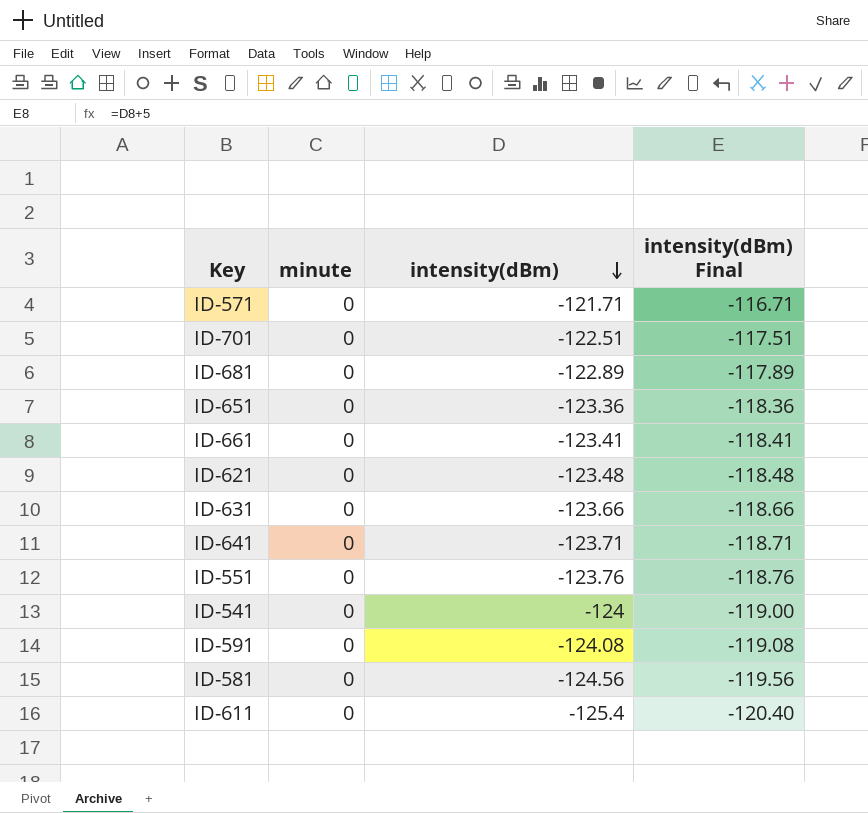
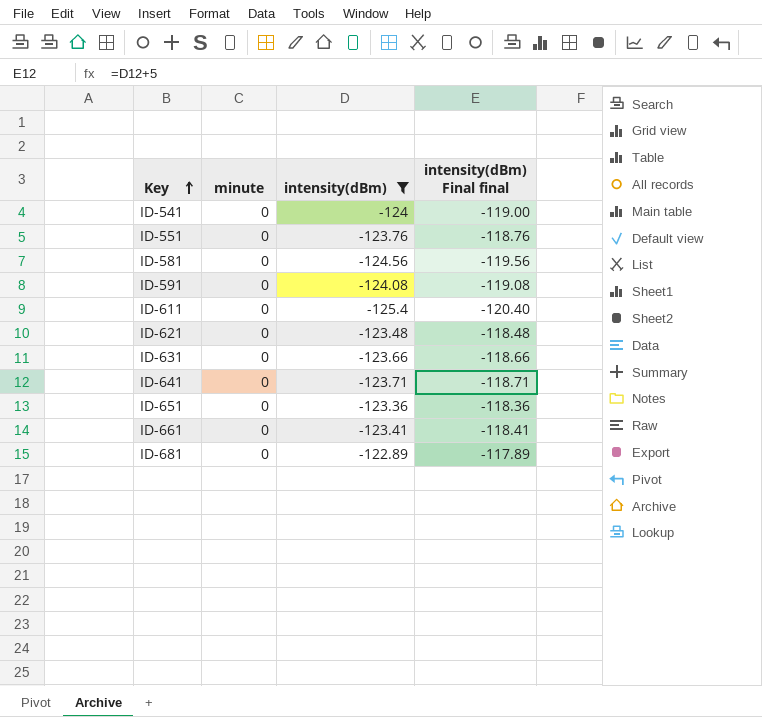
filter: none -> intensity(dBm) <= -122.89
row order: intensity(dBm) descending -> Key ascending
column name: intensity(dBm) Final -> intensity(dBm) Final final

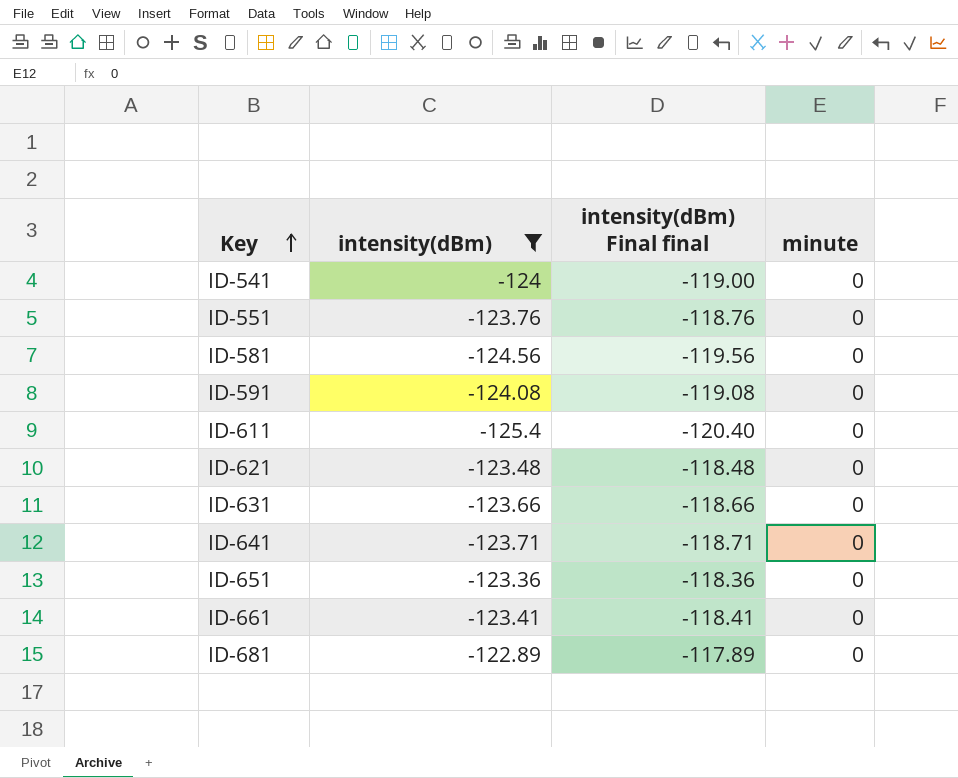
column minute | position: 2 -> 4

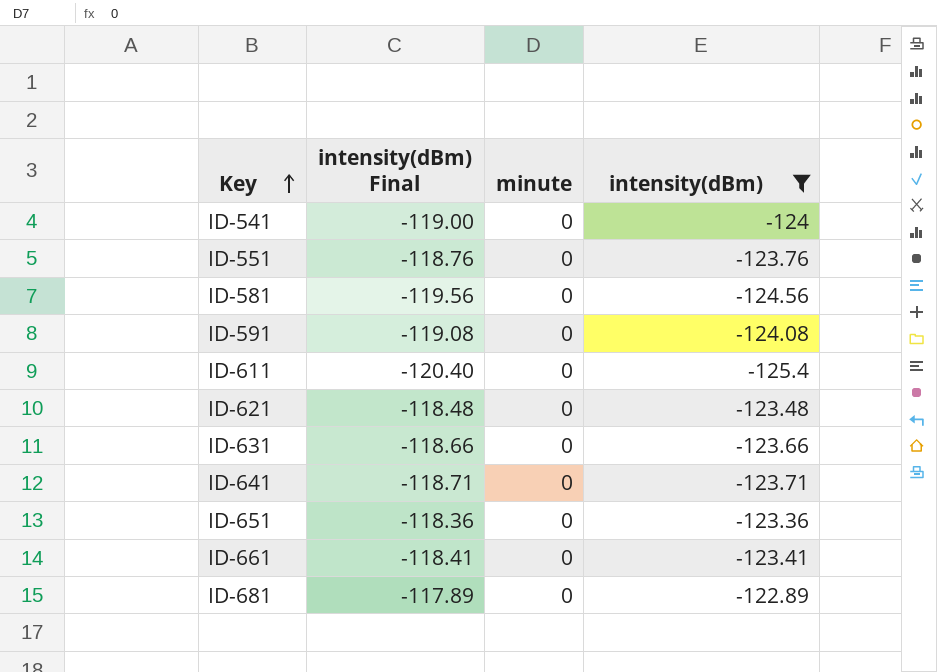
column name: intensity(dBm) Final final -> intensity(dBm) Final
column intensity(dBm) | position: 2 -> 4

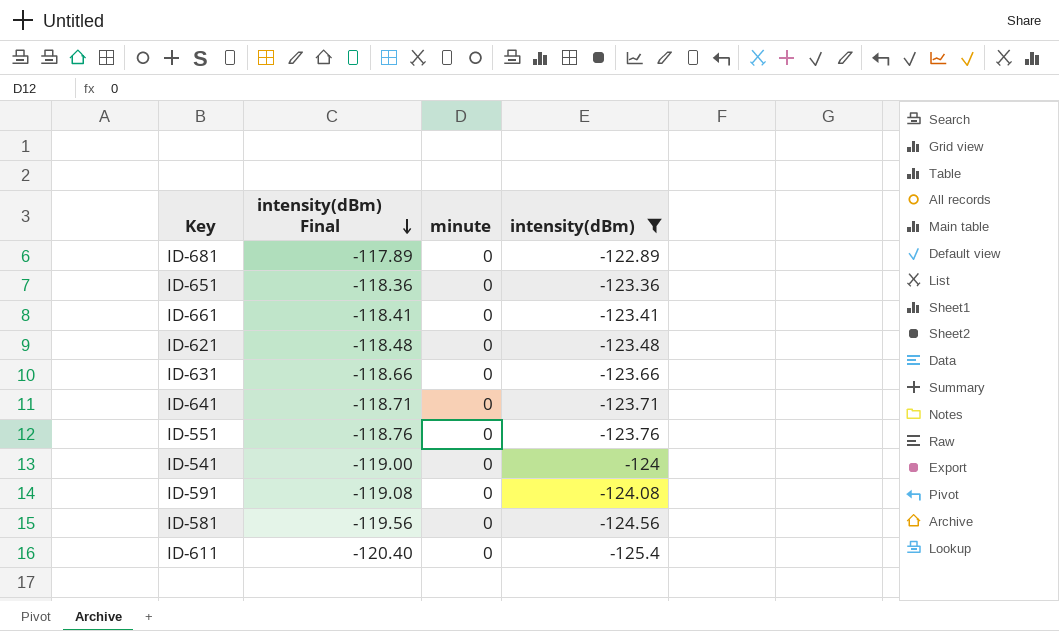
row order: Key ascending -> intensity(dBm) Final descending

